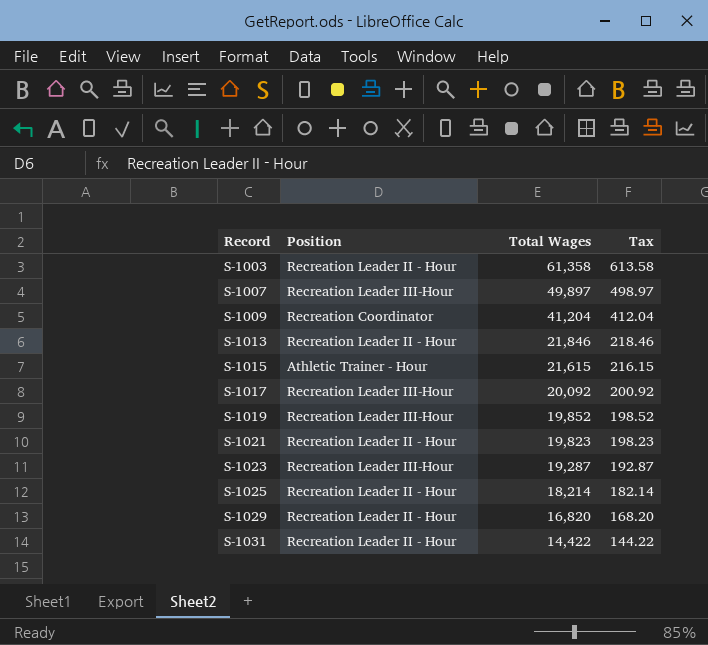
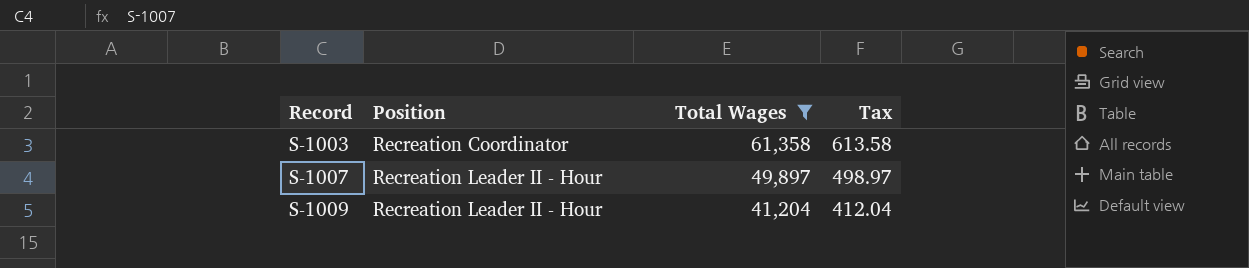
filter: none -> Total Wages >= 41,204
S-1003 | Position: Recreation Leader II - Hour -> Recreation Coordinator
S-1007 | Position: Recreation Leader III-Hour -> Recreation Leader II - Hour
S-1009 | Position: Recreation Coordinator -> Recreation Leader II - Hour

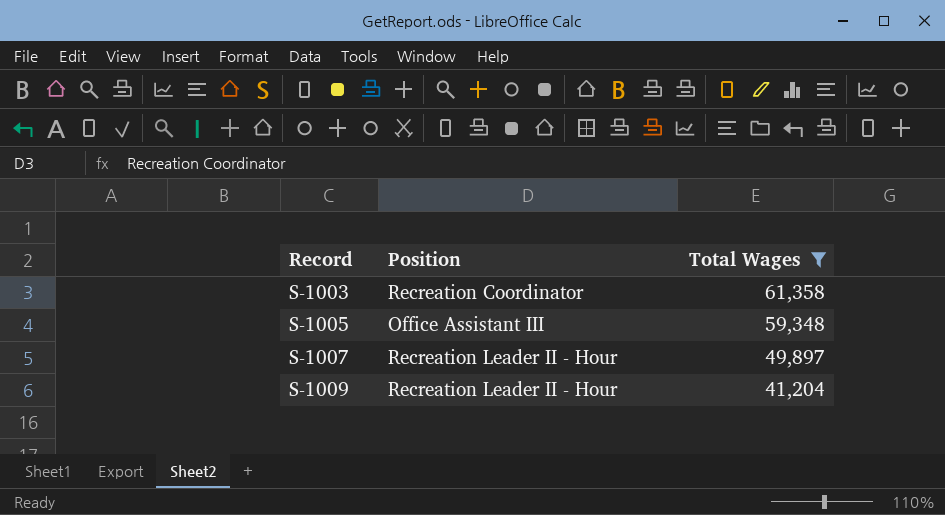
column Tax | formula: [Total Wages] * 0.01 -> none
row S-1005: none -> Office Assistant III | 59,348

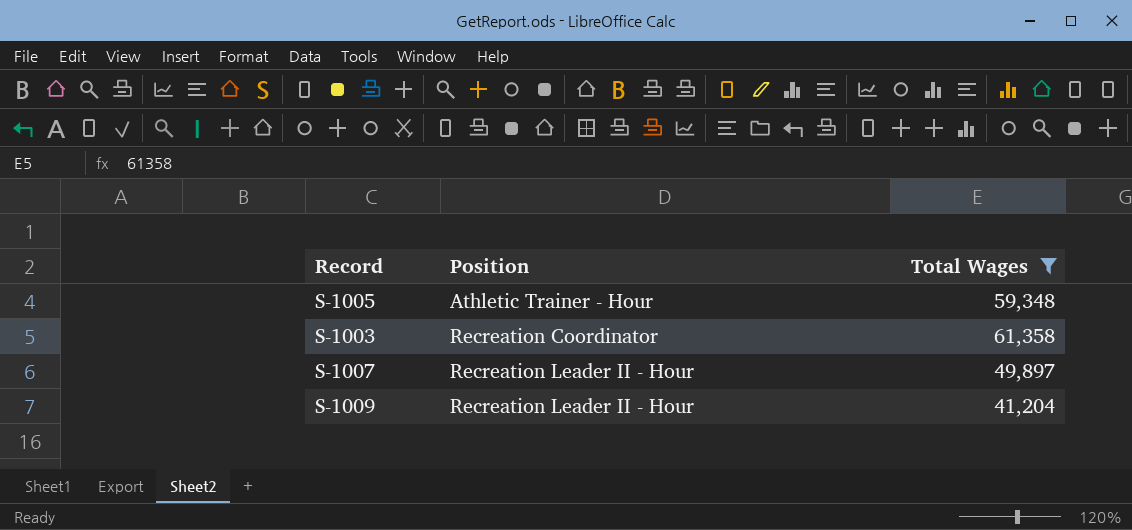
row order: Record ascending -> Position ascending
S-1005 | Position: Office Assistant III -> Athletic Trainer - Hour

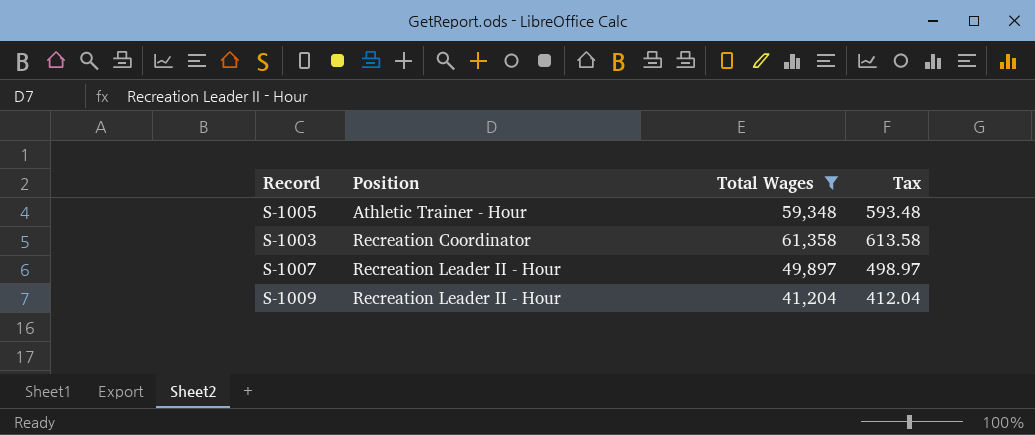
column Tax | formula: none -> [Total Wages] * 0.01

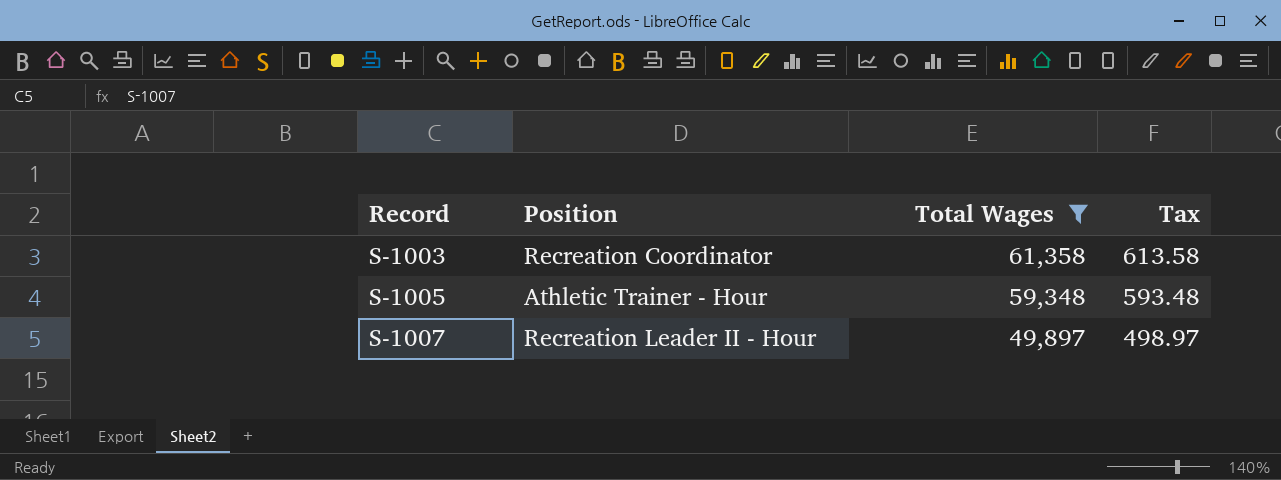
row order: Position ascending -> Record ascending
row S-1009: Recreation Leader II - Hour | 41,204 | 412.04 -> none

